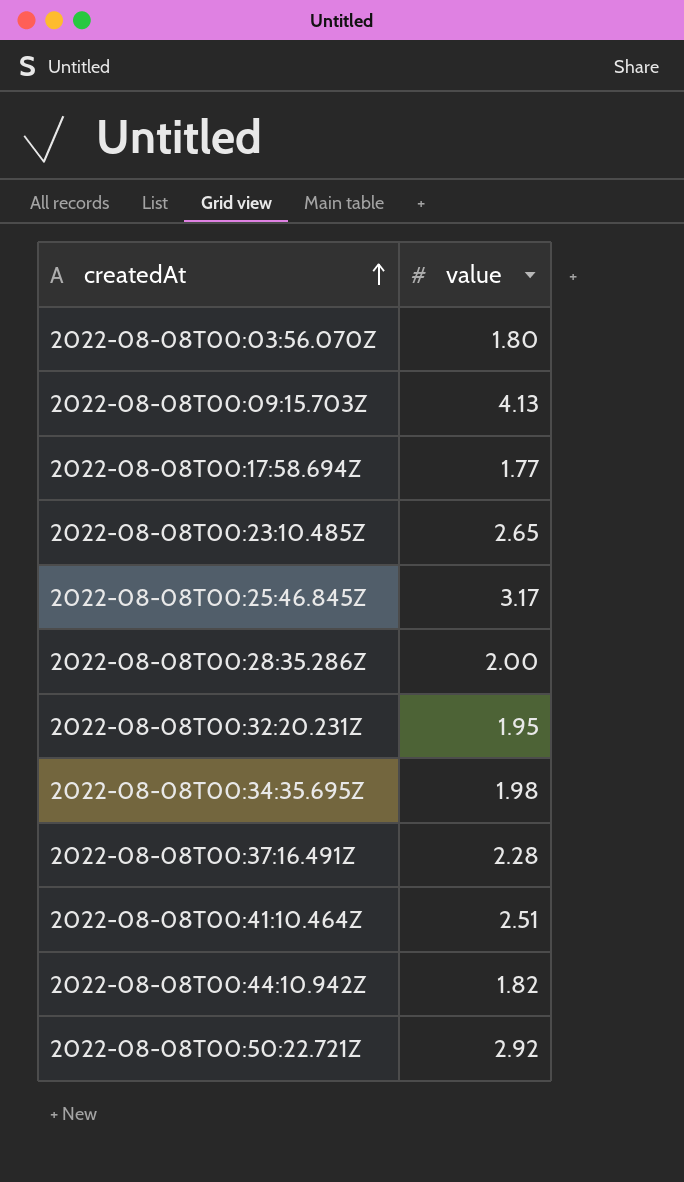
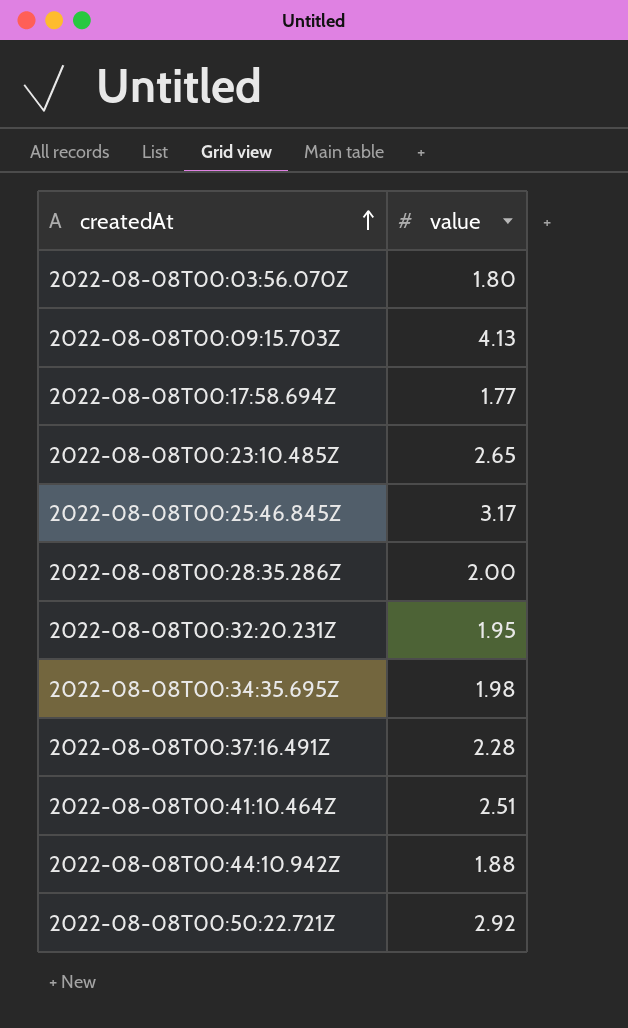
2022-08-08T00:44:10.942Z | value: 1.82 -> 1.88

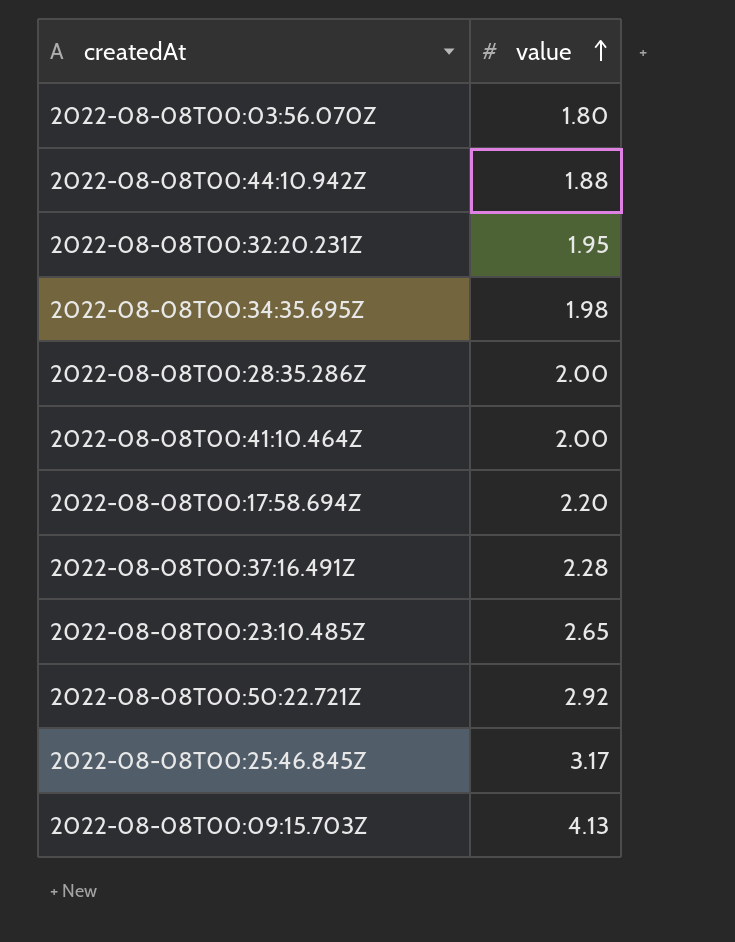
row order: createdAt ascending -> value ascending
2022-08-08T00:41:10.464Z | value: 2.51 -> 2.00
2022-08-08T00:17:58.694Z | value: 1.77 -> 2.20

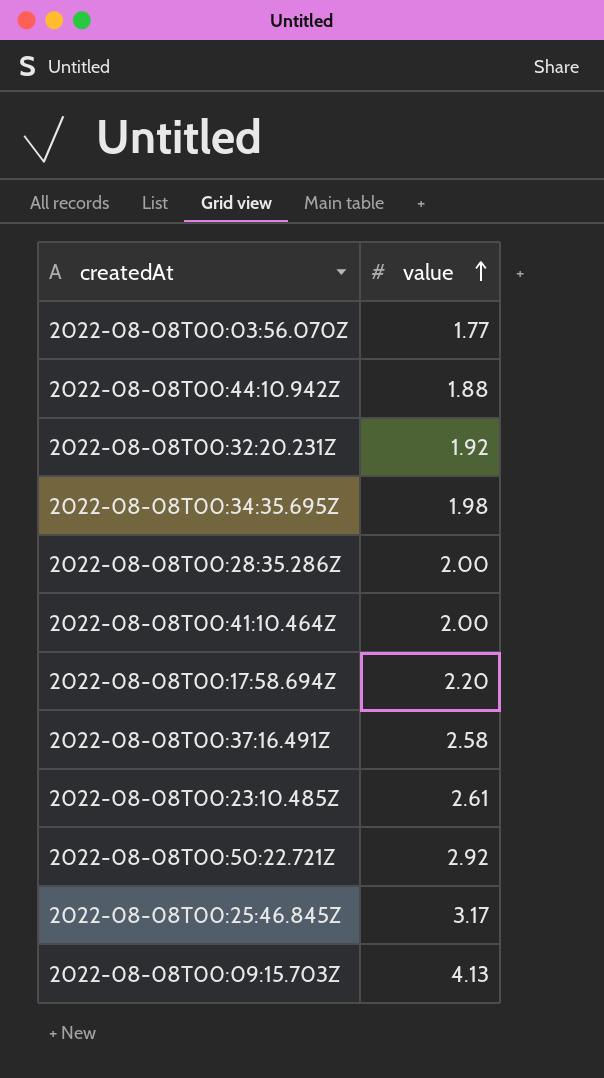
2022-08-08T00:03:56.070Z | value: 1.80 -> 1.77
2022-08-08T00:32:20.231Z | value: 1.95 -> 1.92
2022-08-08T00:37:16.491Z | value: 2.28 -> 2.58
2022-08-08T00:23:10.485Z | value: 2.65 -> 2.61

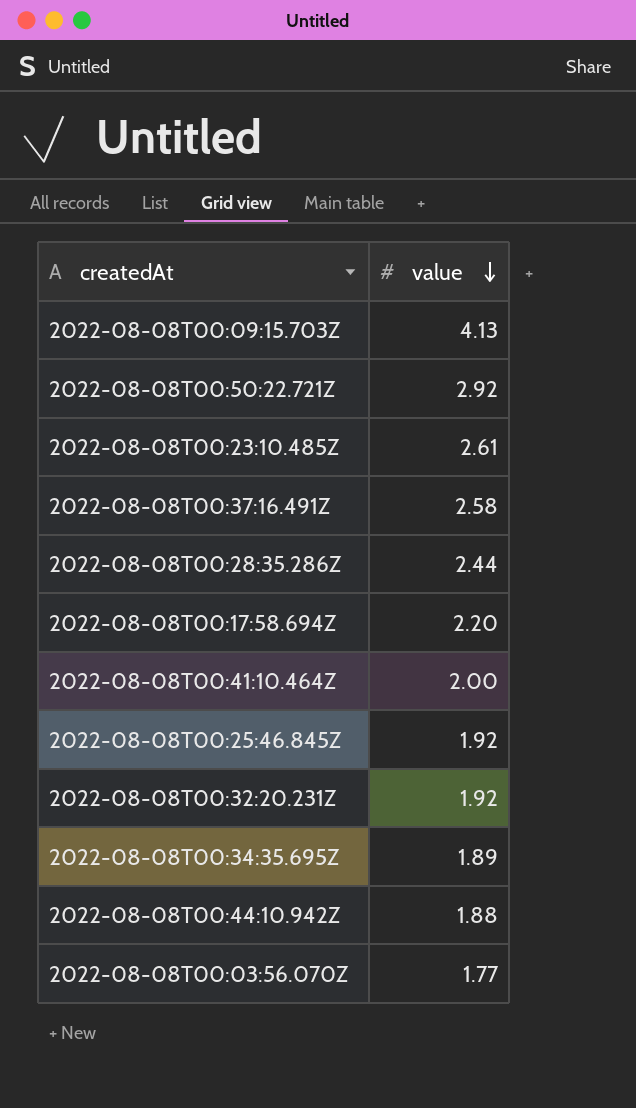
row order: value ascending -> value descending
2022-08-08T00:28:35.286Z | value: 2.00 -> 2.44
2022-08-08T00:25:46.845Z | value: 3.17 -> 1.92
2022-08-08T00:34:35.695Z | value: 1.98 -> 1.89

